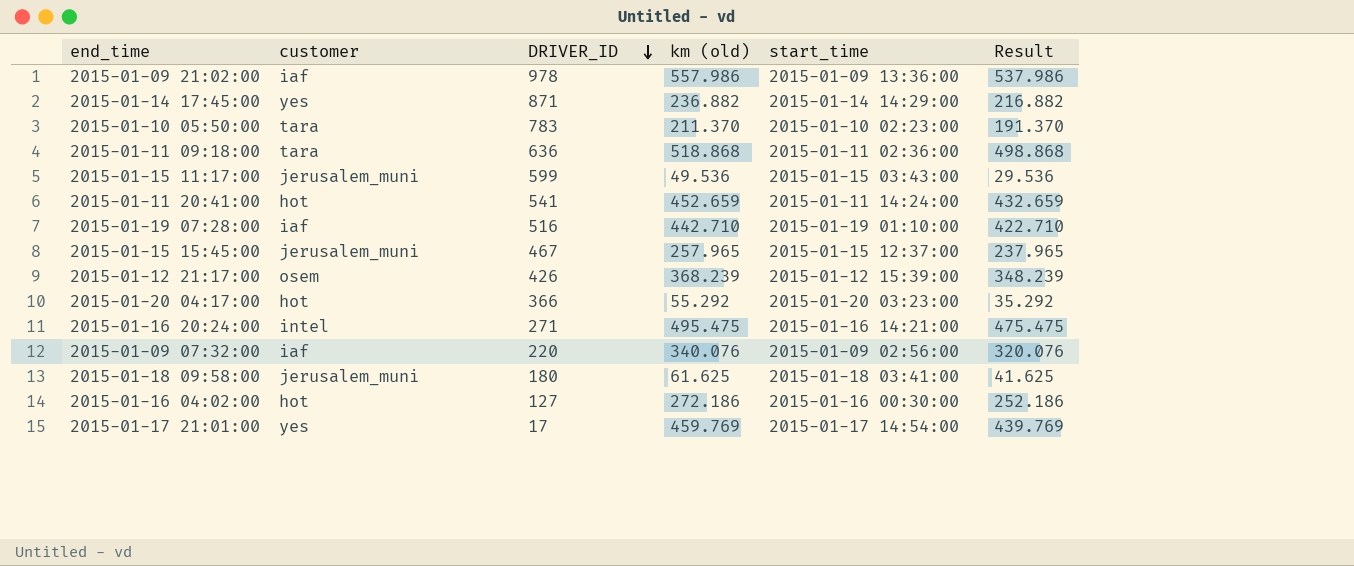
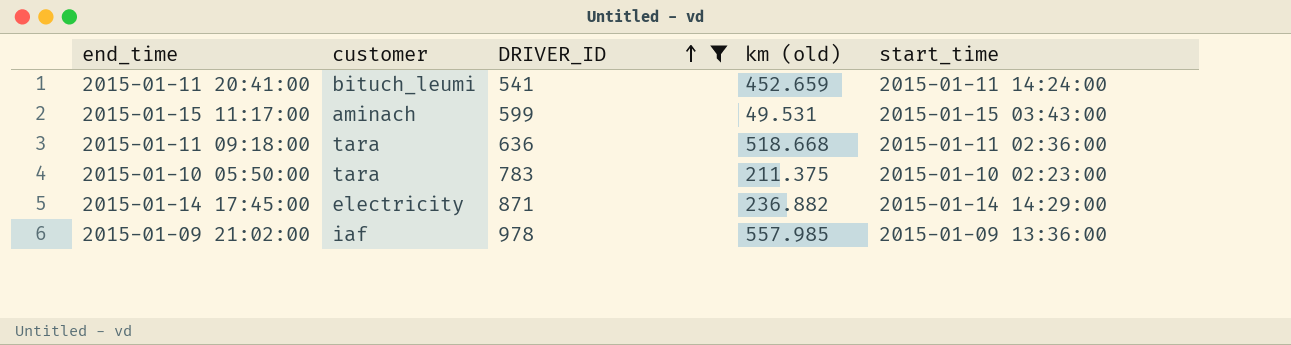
filter: none -> DRIVER_ID >= 541
row order: DRIVER_ID descending -> DRIVER_ID ascending
column Result | formula: [km (old)] - 20 -> none
2015-01-11 20:41:00 | customer: hot -> bituch_leumi
2015-01-15 11:17:00 | customer: jerusalem_muni -> aminach
2015-01-15 11:17:00 | km (old): 49.536 -> 49.531
2015-01-11 09:18:00 | km (old): 518.868 -> 518.668
2015-01-10 05:50:00 | km (old): 211.370 -> 211.375
2015-01-14 17:45:00 | customer: yes -> electricity
2015-01-09 21:02:00 | km (old): 557.986 -> 557.985

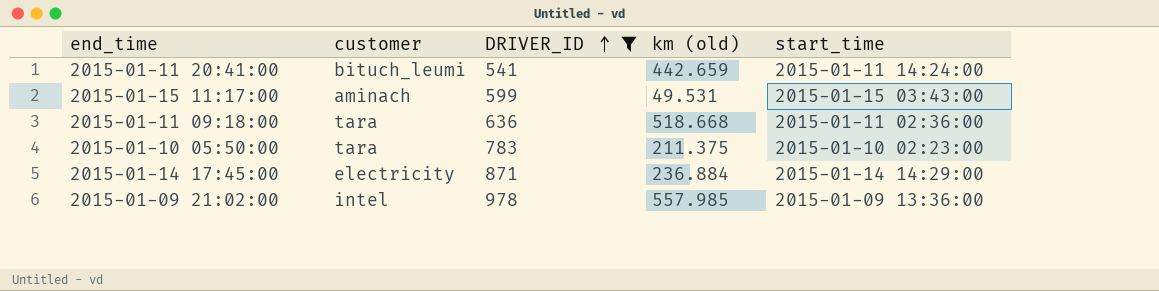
2015-01-11 20:41:00 | km (old): 452.659 -> 442.659
2015-01-14 17:45:00 | km (old): 236.882 -> 236.884
2015-01-09 21:02:00 | customer: iaf -> intel

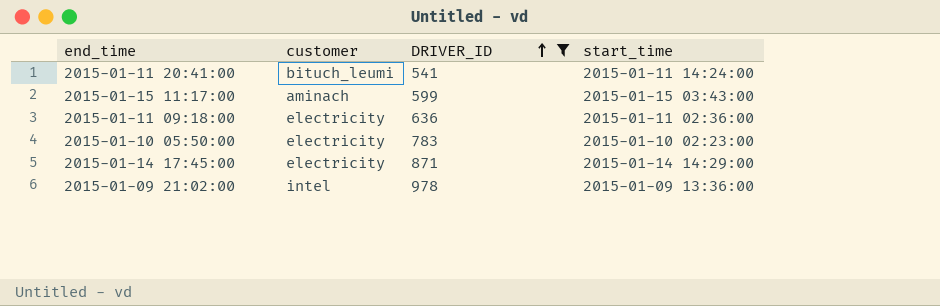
column km (old) | position: 4 -> none
2015-01-11 09:18:00 | customer: tara -> electricity
2015-01-10 05:50:00 | customer: tara -> electricity

